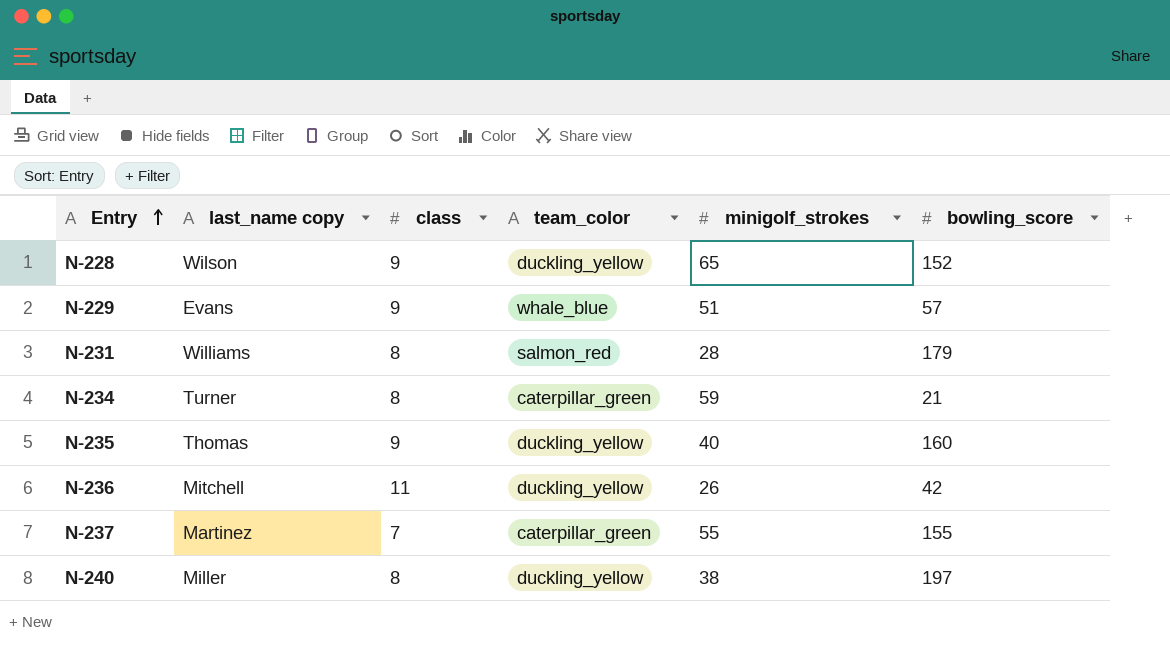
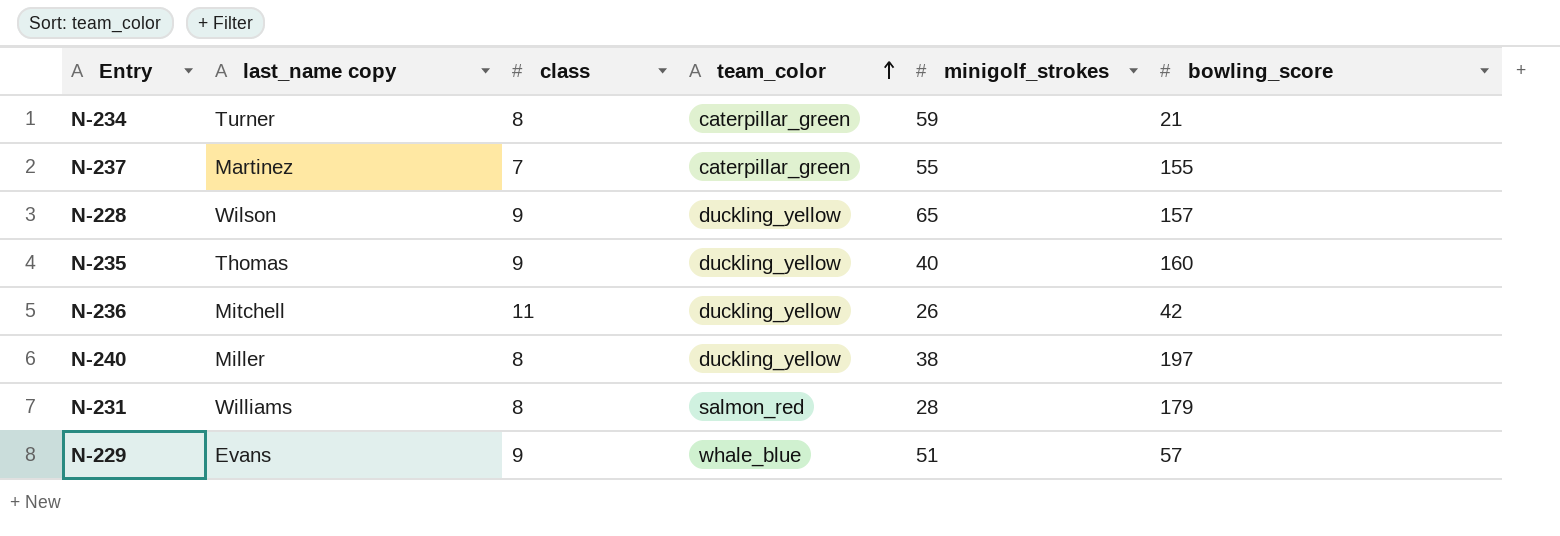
row order: Entry ascending -> team_color ascending
N-228 | bowling_score: 152 -> 157

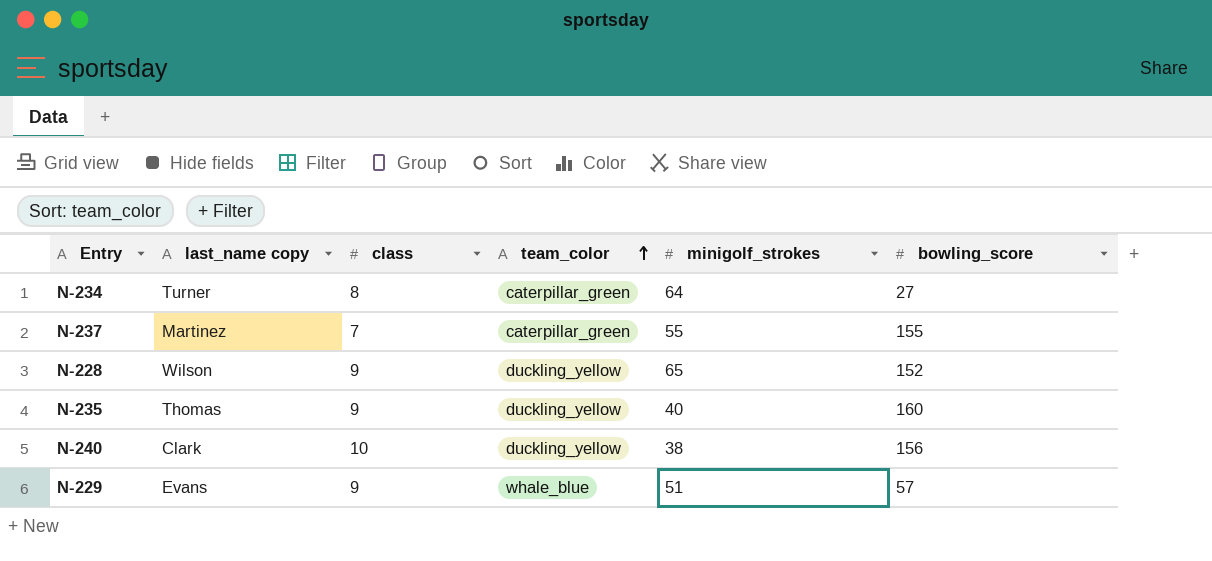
row N-236: Mitchell | 11 | duckling_yellow | 26 | 42 -> none
row N-231: Williams | 8 | salmon_red | 28 | 179 -> none
N-234 | minigolf_strokes: 59 -> 64
N-234 | bowling_score: 21 -> 27
N-228 | bowling_score: 157 -> 152
N-240 | last_name copy: Miller -> Clark
N-240 | class: 8 -> 10
N-240 | bowling_score: 197 -> 156

